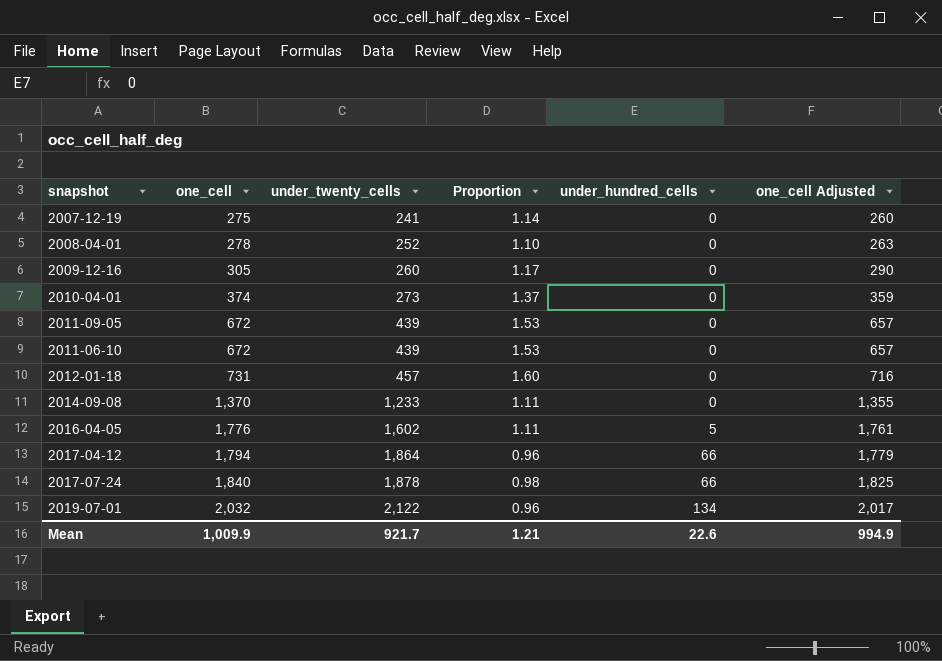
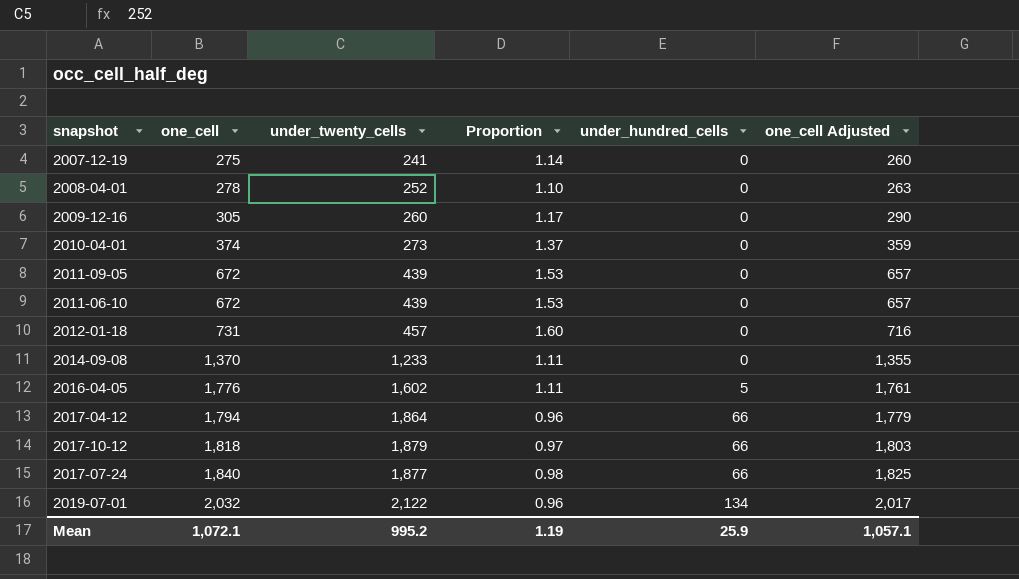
row 2017-10-12: none -> 1,818 | 1,879 | 0.97 | 66 | 1,803
2017-07-24 | under_twenty_cells: 1,878 -> 1,877
Mean | one_cell: 1,009.9 -> 1,072.1
Mean | under_twenty_cells: 921.7 -> 995.2
Mean | Proportion: 1.21 -> 1.19
Mean | under_hundred_cells: 22.6 -> 25.9
Mean | one_cell Adjusted: 994.9 -> 1,057.1

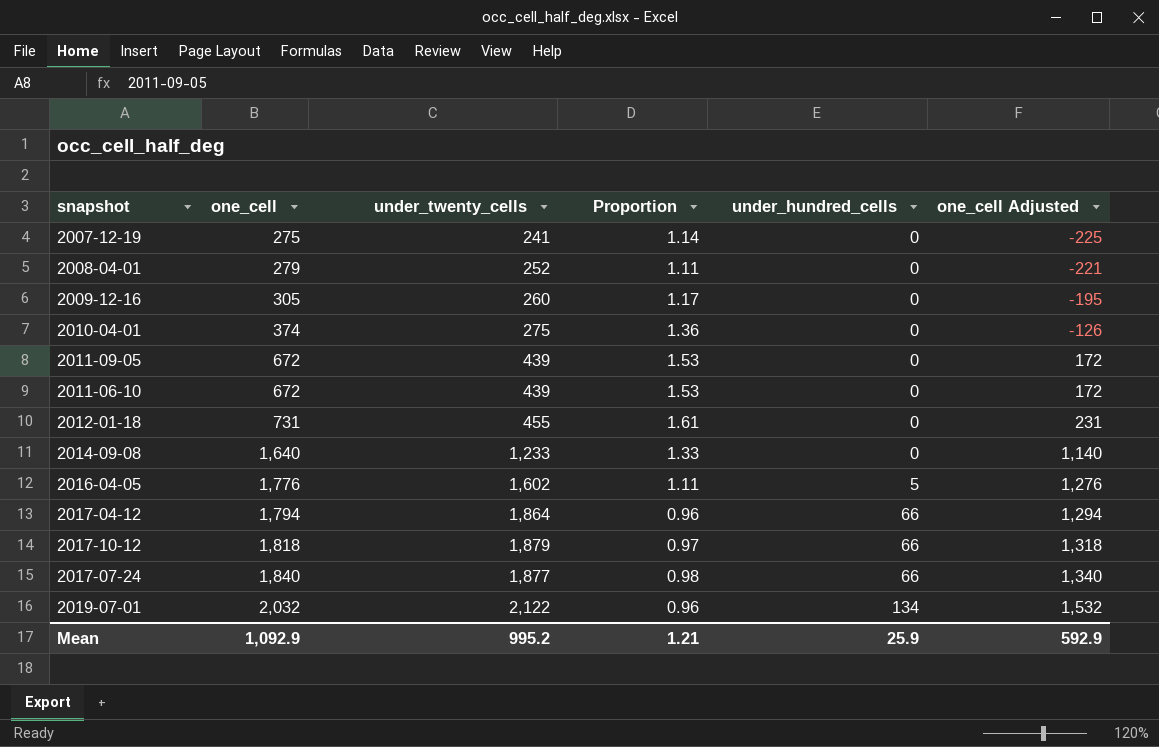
column one_cell Adjusted | formula: [one_cell] - 15 -> [one_cell] - 500
2008-04-01 | one_cell: 278 -> 279
2008-04-01 | Proportion: 1.10 -> 1.11
2010-04-01 | under_twenty_cells: 273 -> 275
2010-04-01 | Proportion: 1.37 -> 1.36
2012-01-18 | under_twenty_cells: 457 -> 455
2012-01-18 | Proportion: 1.60 -> 1.61
2014-09-08 | one_cell: 1,370 -> 1,640
2014-09-08 | Proportion: 1.11 -> 1.33
Mean | one_cell: 1,072.1 -> 1,092.9
Mean | Proportion: 1.19 -> 1.21
Mean | one_cell Adjusted: 1,057.1 -> 592.9

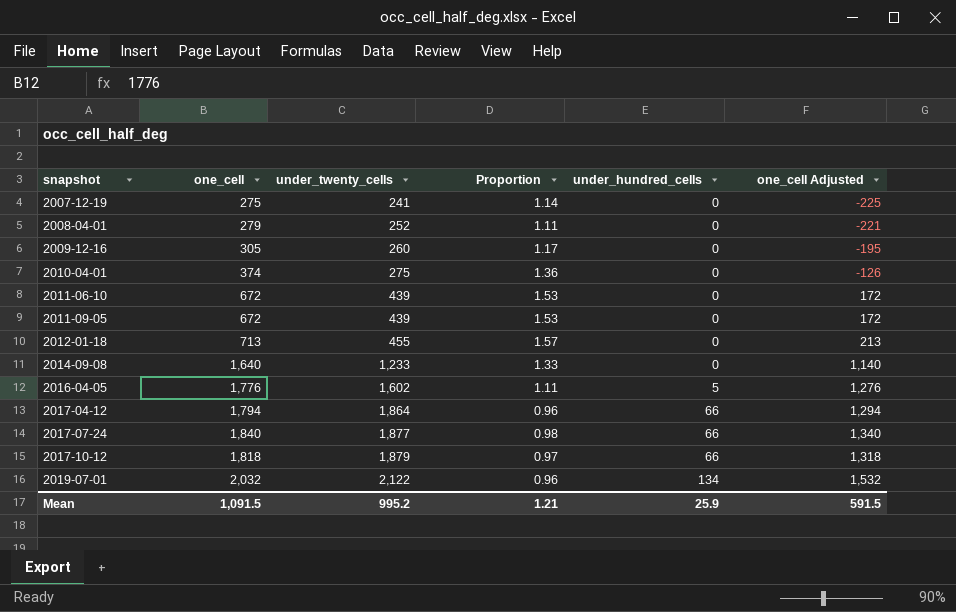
row order: one_cell ascending -> snapshot ascending
2012-01-18 | one_cell: 731 -> 713
2012-01-18 | Proportion: 1.61 -> 1.57
2012-01-18 | one_cell Adjusted: 231 -> 213
Mean | one_cell: 1,092.9 -> 1,091.5
Mean | one_cell Adjusted: 592.9 -> 591.5

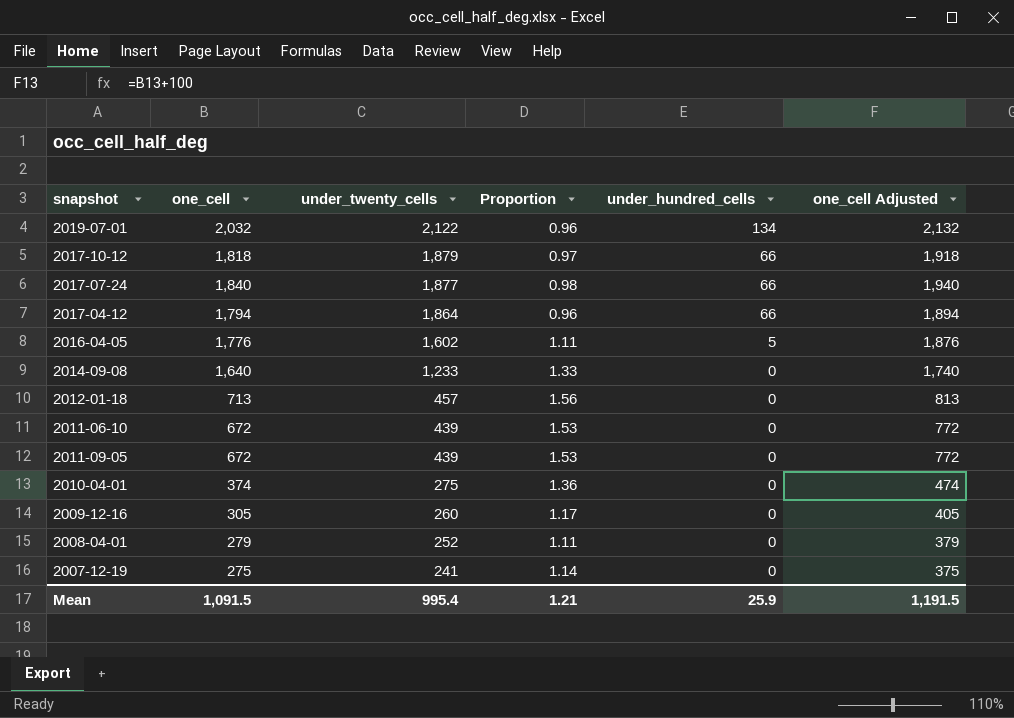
row order: snapshot ascending -> under_twenty_cells descending
column one_cell Adjusted | formula: [one_cell] - 500 -> [one_cell] + 100
2012-01-18 | under_twenty_cells: 455 -> 457
2012-01-18 | Proportion: 1.57 -> 1.56
Mean | under_twenty_cells: 995.2 -> 995.4
Mean | one_cell Adjusted: 591.5 -> 1,191.5

